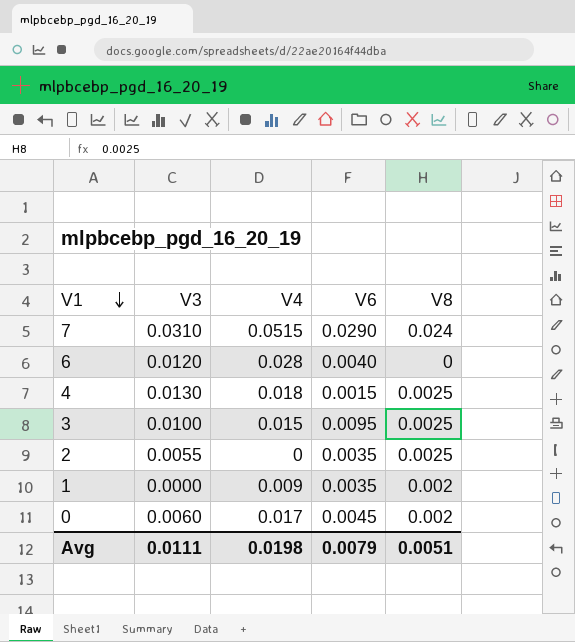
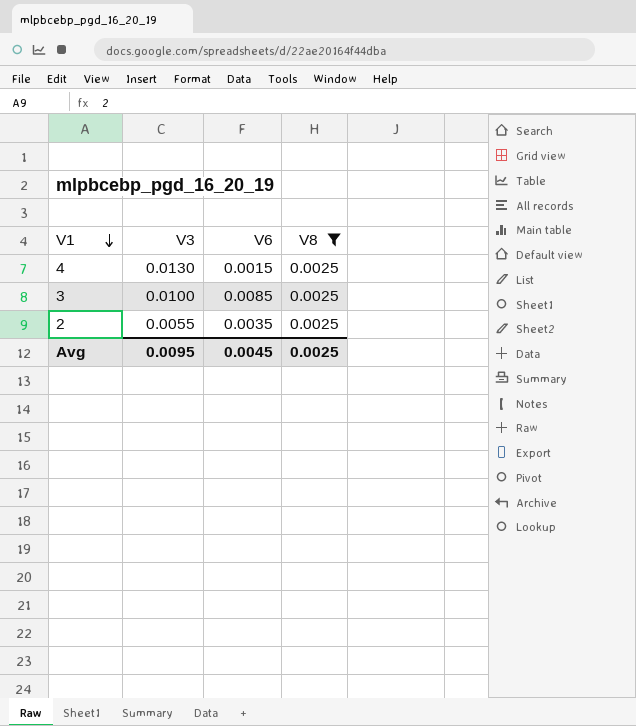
filter: none -> V8 = 0.0025
column V4 | position: 3 -> none
3 | V6: 0.0095 -> 0.0085
Avg | V3: 0.0111 -> 0.0095
Avg | V6: 0.0079 -> 0.0045
Avg | V8: 0.0051 -> 0.0025

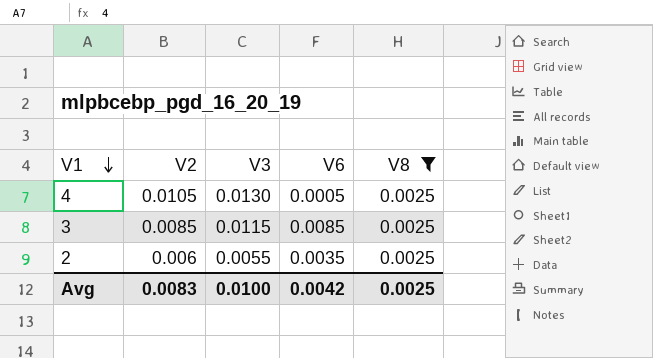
column V2 | position: none -> 2
4 | V6: 0.0015 -> 0.0005
3 | V3: 0.0100 -> 0.0115
Avg | V3: 0.0095 -> 0.0100
Avg | V6: 0.0045 -> 0.0042

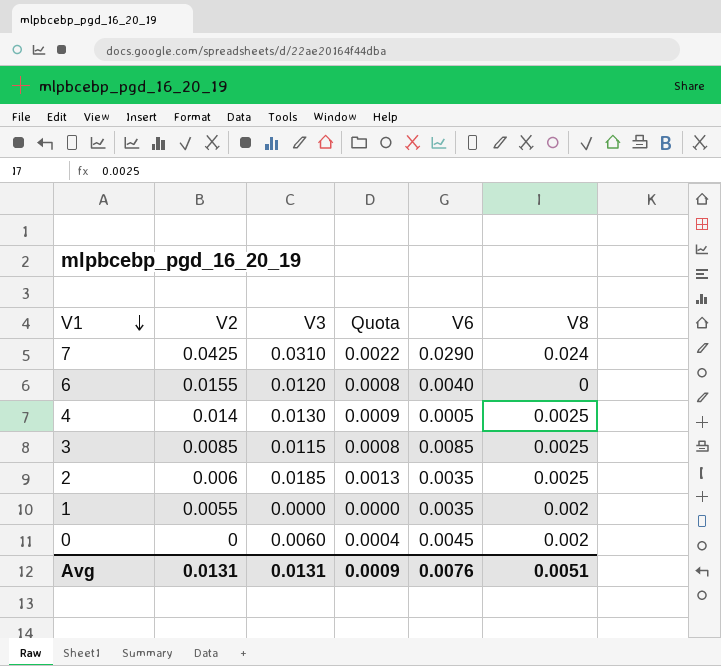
filter: V8 = 0.0025 -> none
column Quota | formula: none -> [V3] * 0.07
4 | V2: 0.0105 -> 0.014
2 | V3: 0.0055 -> 0.0185
Avg | V2: 0.0083 -> 0.0131
Avg | V3: 0.0100 -> 0.0131
Avg | V6: 0.0042 -> 0.0076
Avg | V8: 0.0025 -> 0.0051

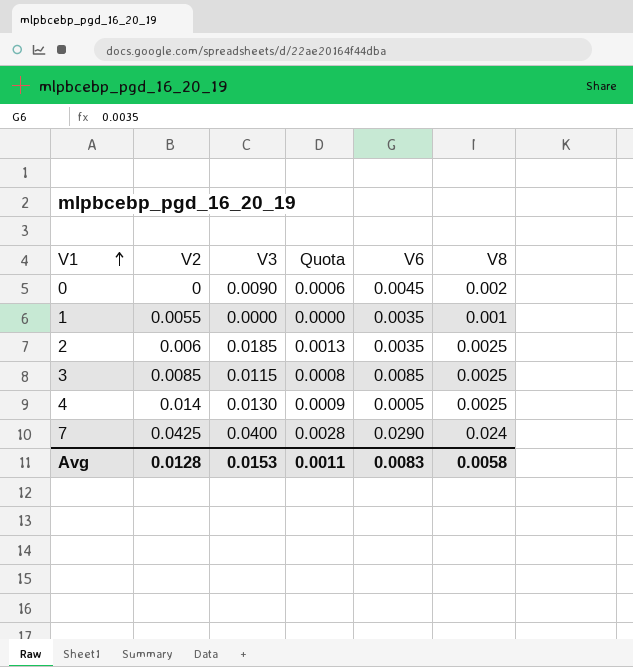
row order: V1 descending -> V1 ascending
row 6: 0.0155 | 0.0120 | 0.0008 | 0.0040 | 0 -> none
0 | V3: 0.0060 -> 0.0090
0 | Quota: 0.0004 -> 0.0006
1 | V8: 0.002 -> 0.001
7 | V3: 0.0310 -> 0.0400
7 | Quota: 0.0022 -> 0.0028
Avg | V2: 0.0131 -> 0.0128
Avg | V3: 0.0131 -> 0.0153
Avg | Quota: 0.0009 -> 0.0011
Avg | V6: 0.0076 -> 0.0083
Avg | V8: 0.0051 -> 0.0058

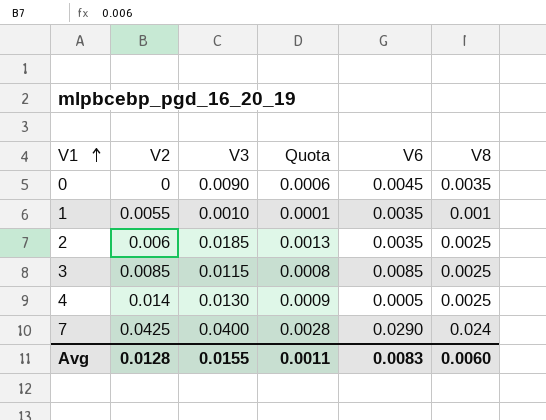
0 | V8: 0.002 -> 0.0035
1 | V3: 0.0000 -> 0.0010
1 | Quota: 0.0000 -> 0.0001
Avg | V3: 0.0153 -> 0.0155
Avg | V8: 0.0058 -> 0.0060

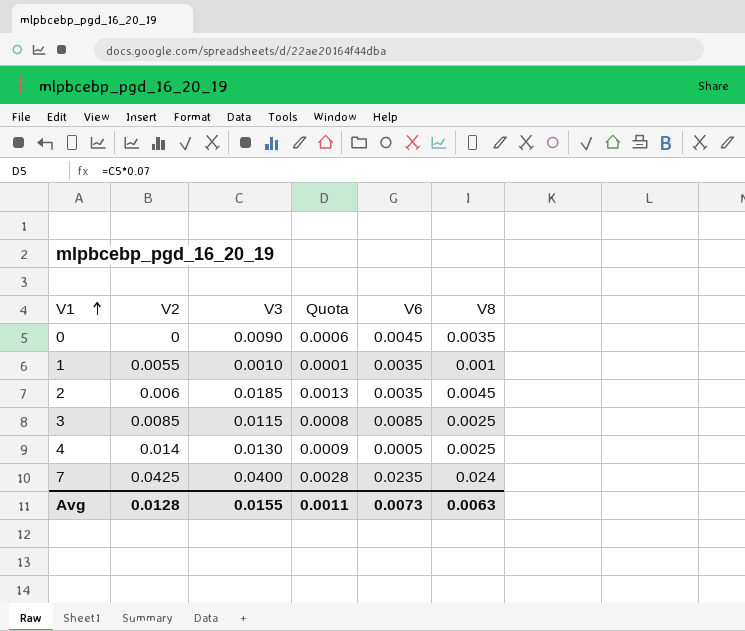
2 | V8: 0.0025 -> 0.0045
7 | V6: 0.0290 -> 0.0235
Avg | V6: 0.0083 -> 0.0073
Avg | V8: 0.0060 -> 0.0063

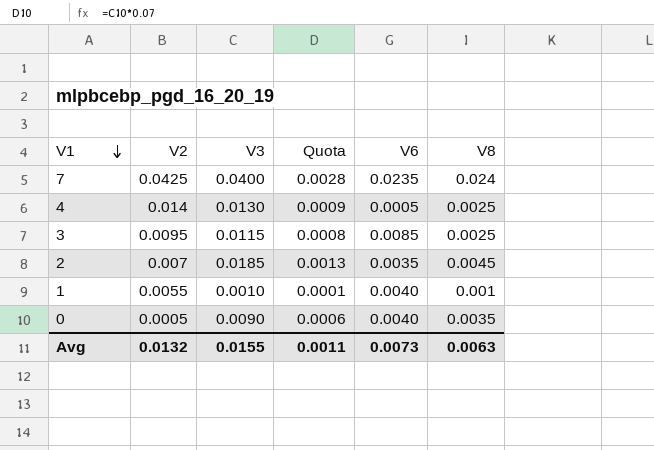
row order: V1 ascending -> V1 descending
3 | V2: 0.0085 -> 0.0095
2 | V2: 0.006 -> 0.007
1 | V6: 0.0035 -> 0.0040
0 | V2: 0 -> 0.0005
0 | V6: 0.0045 -> 0.0040
Avg | V2: 0.0128 -> 0.0132

